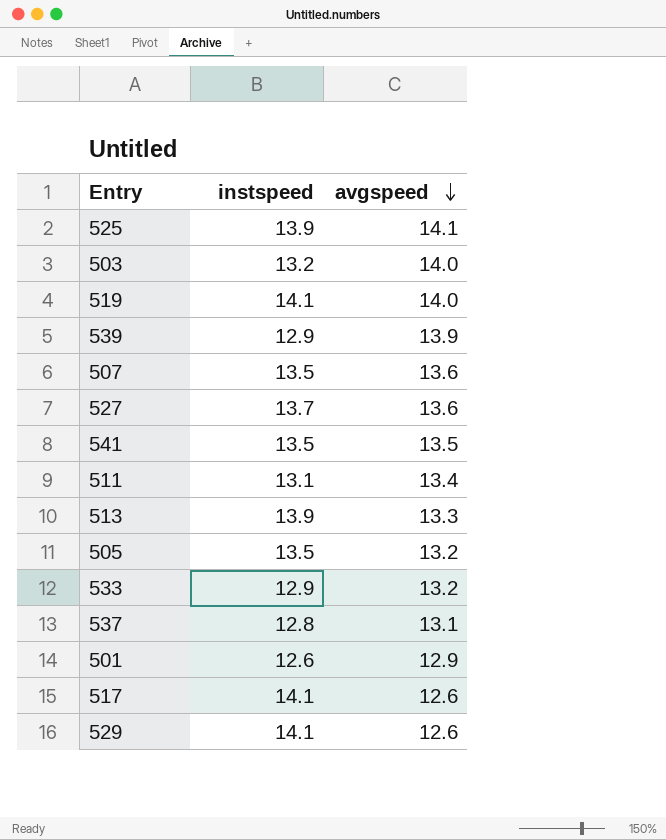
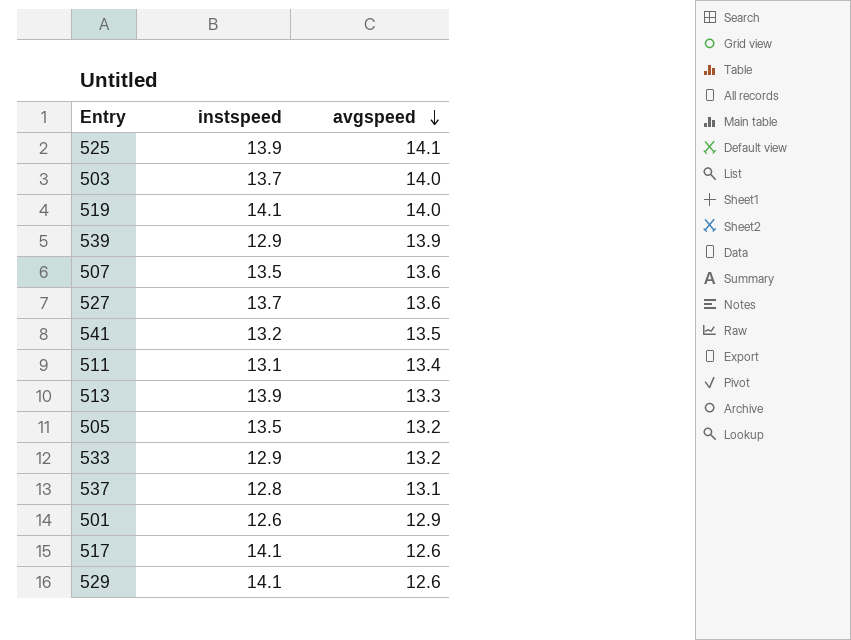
503 | instspeed: 13.2 -> 13.7
541 | instspeed: 13.5 -> 13.2

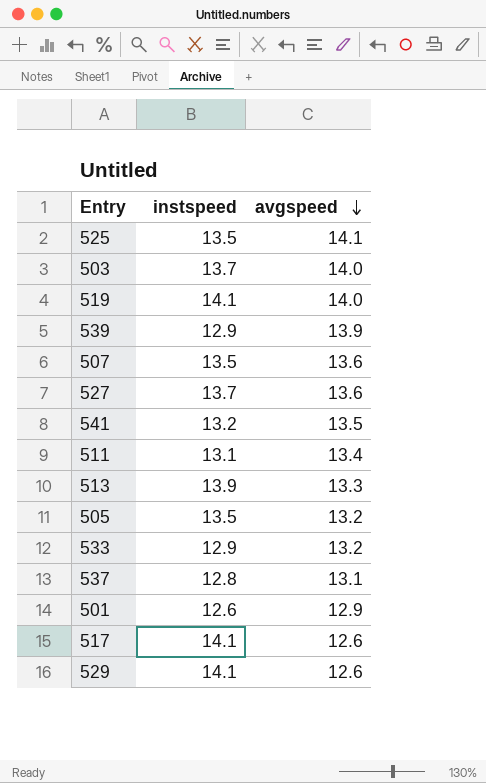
525 | instspeed: 13.9 -> 13.5

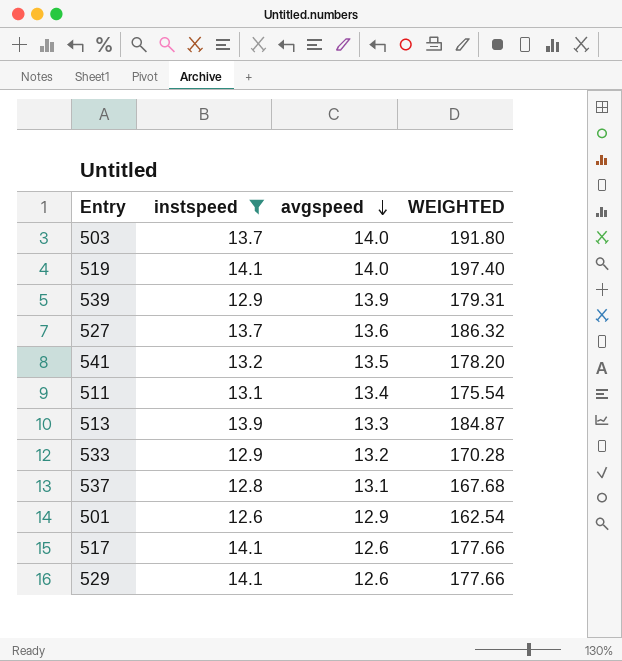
filter: none -> instspeed != 13.5
column WEIGHTED | formula: none -> [instspeed] * [avgspeed]

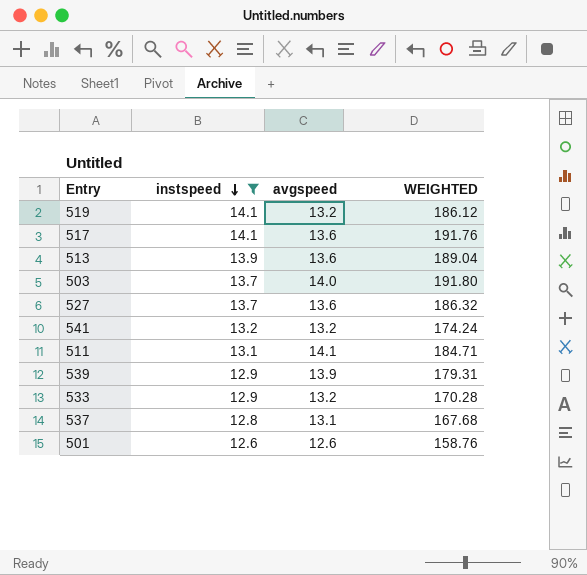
row order: avgspeed descending -> instspeed descending
row 529: 14.1 | 12.6 | 177.66 -> none
519 | avgspeed: 14.0 -> 13.2
519 | WEIGHTED: 197.40 -> 186.12
517 | avgspeed: 12.6 -> 13.6
517 | WEIGHTED: 177.66 -> 191.76
513 | avgspeed: 13.3 -> 13.6
513 | WEIGHTED: 184.87 -> 189.04
541 | avgspeed: 13.5 -> 13.2
541 | WEIGHTED: 178.20 -> 174.24
511 | avgspeed: 13.4 -> 14.1
511 | WEIGHTED: 175.54 -> 184.71
501 | avgspeed: 12.9 -> 12.6
501 | WEIGHTED: 162.54 -> 158.76

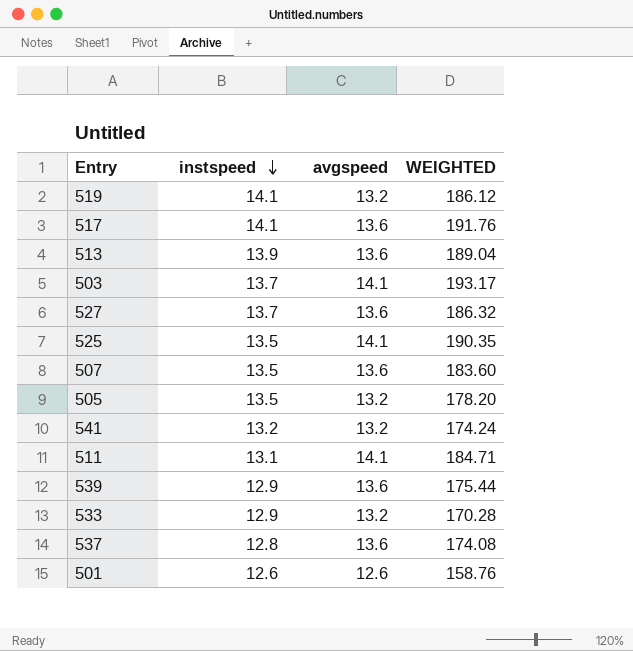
filter: instspeed != 13.5 -> none
503 | avgspeed: 14.0 -> 14.1
503 | WEIGHTED: 191.80 -> 193.17
539 | avgspeed: 13.9 -> 13.6
539 | WEIGHTED: 179.31 -> 175.44
537 | avgspeed: 13.1 -> 13.6
537 | WEIGHTED: 167.68 -> 174.08

